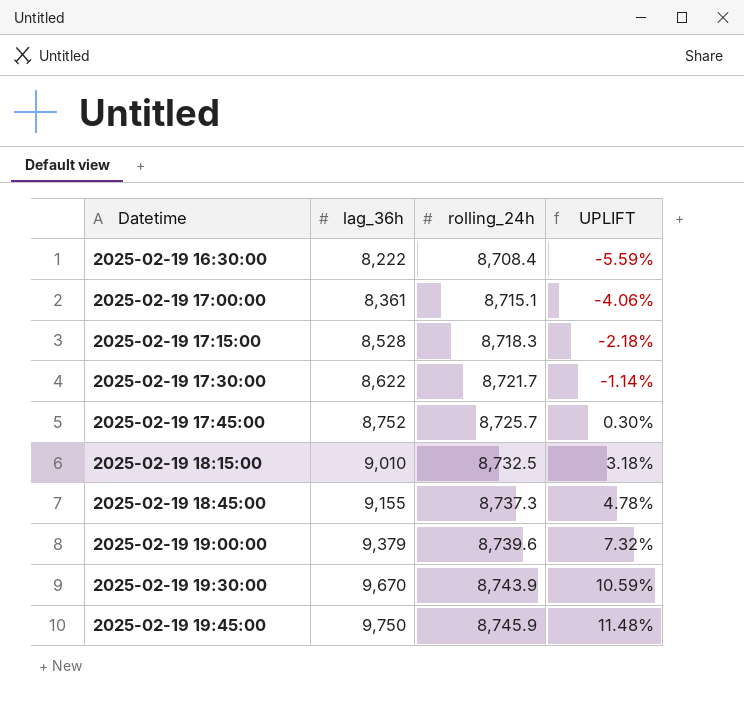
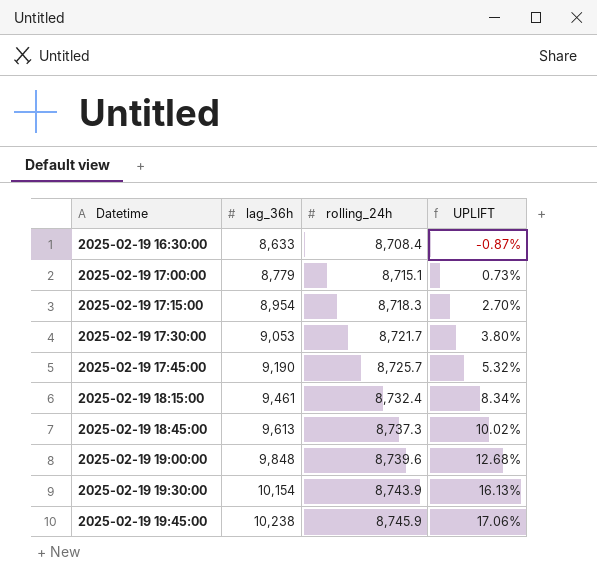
2025-02-19 16:30:00 | lag_36h: 8,222 -> 8,633
2025-02-19 16:30:00 | UPLIFT: -5.59% -> -0.87%
2025-02-19 17:00:00 | lag_36h: 8,361 -> 8,779
2025-02-19 17:00:00 | UPLIFT: -4.06% -> 0.73%
2025-02-19 17:15:00 | lag_36h: 8,528 -> 8,954
2025-02-19 17:15:00 | UPLIFT: -2.18% -> 2.70%
2025-02-19 17:30:00 | lag_36h: 8,622 -> 9,053
2025-02-19 17:30:00 | UPLIFT: -1.14% -> 3.80%
2025-02-19 17:45:00 | lag_36h: 8,752 -> 9,190
2025-02-19 17:45:00 | UPLIFT: 0.30% -> 5.32%
2025-02-19 18:15:00 | lag_36h: 9,010 -> 9,461
2025-02-19 18:15:00 | rolling_24h: 8,732.5 -> 8,732.4
2025-02-19 18:15:00 | UPLIFT: 3.18% -> 8.34%
2025-02-19 18:45:00 | lag_36h: 9,155 -> 9,613
2025-02-19 18:45:00 | UPLIFT: 4.78% -> 10.02%
2025-02-19 19:00:00 | lag_36h: 9,379 -> 9,848
2025-02-19 19:00:00 | UPLIFT: 7.32% -> 12.68%
2025-02-19 19:30:00 | lag_36h: 9,670 -> 10,154
2025-02-19 19:30:00 | UPLIFT: 10.59% -> 16.13%
2025-02-19 19:45:00 | lag_36h: 9,750 -> 10,238
2025-02-19 19:45:00 | UPLIFT: 11.48% -> 17.06%

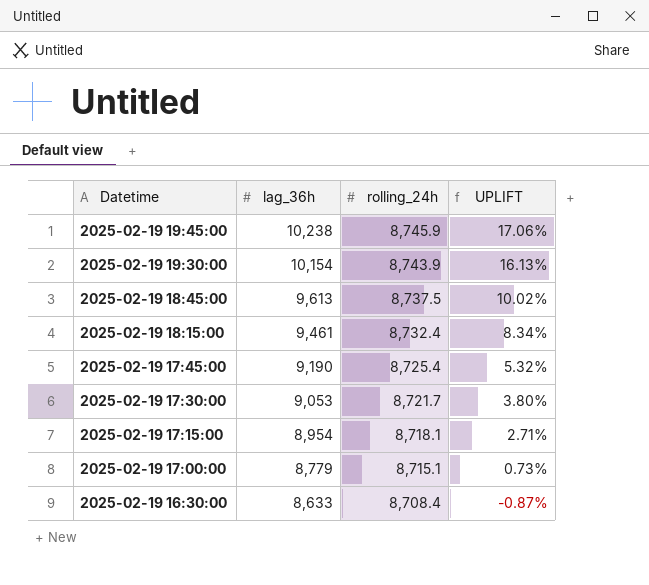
row order: Datetime ascending -> Datetime descending
row 2025-02-19 19:00:00: 9,848 | 8,739.6 | 12.68% -> none
2025-02-19 18:45:00 | rolling_24h: 8,737.3 -> 8,737.5
2025-02-19 17:45:00 | rolling_24h: 8,725.7 -> 8,725.4
2025-02-19 17:15:00 | rolling_24h: 8,718.3 -> 8,718.1
2025-02-19 17:15:00 | UPLIFT: 2.70% -> 2.71%

